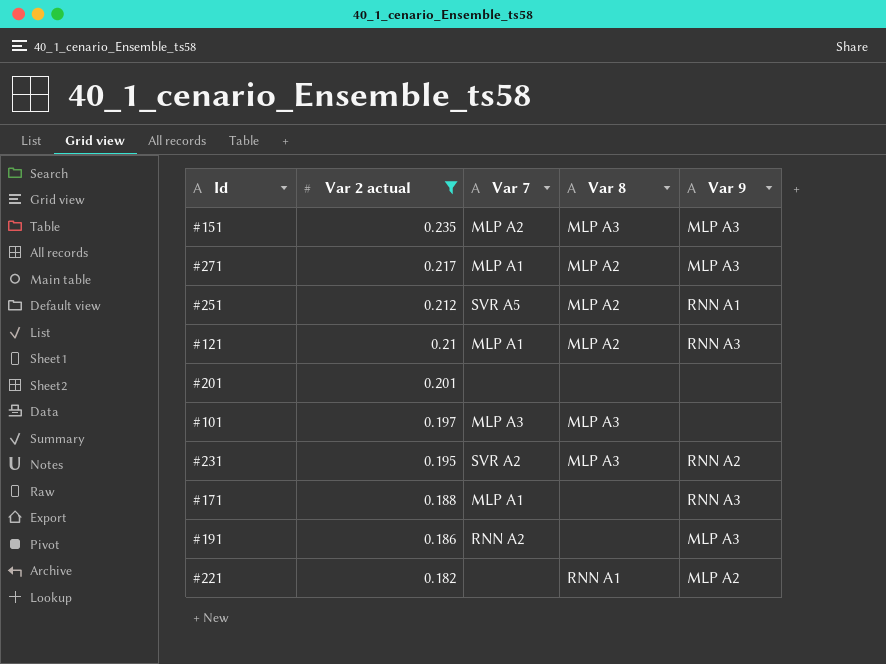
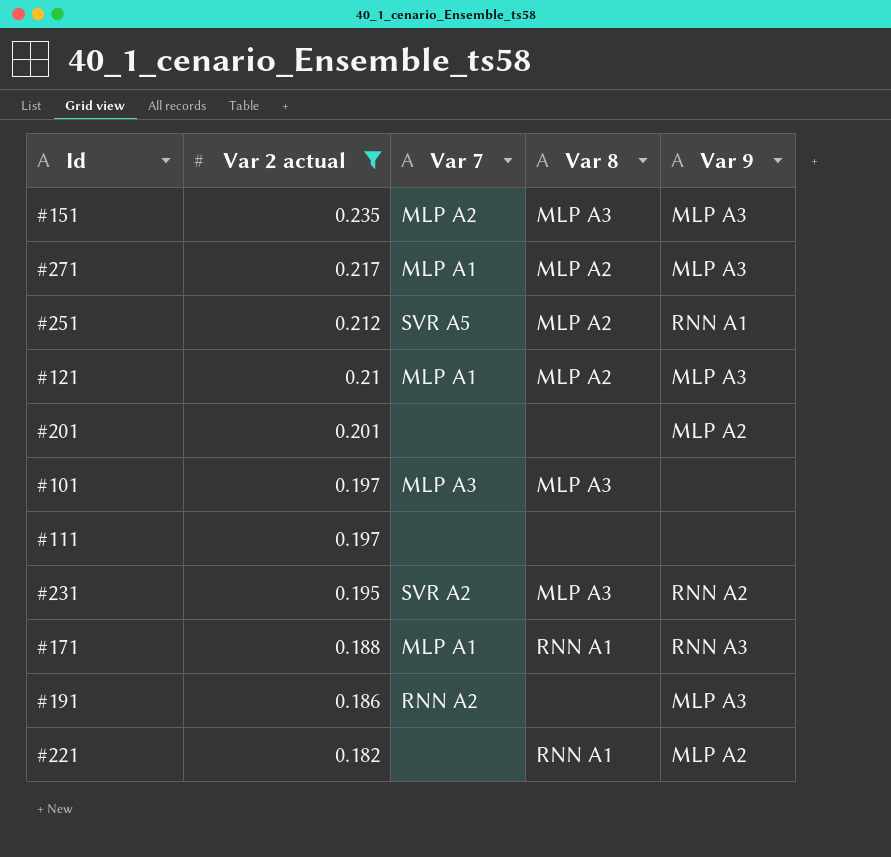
#121 | Var 9: RNN A3 -> MLP A3
#201 | Var 9: none -> MLP A2
row #111: none -> 0.197 | none | none | none
#171 | Var 8: none -> RNN A1

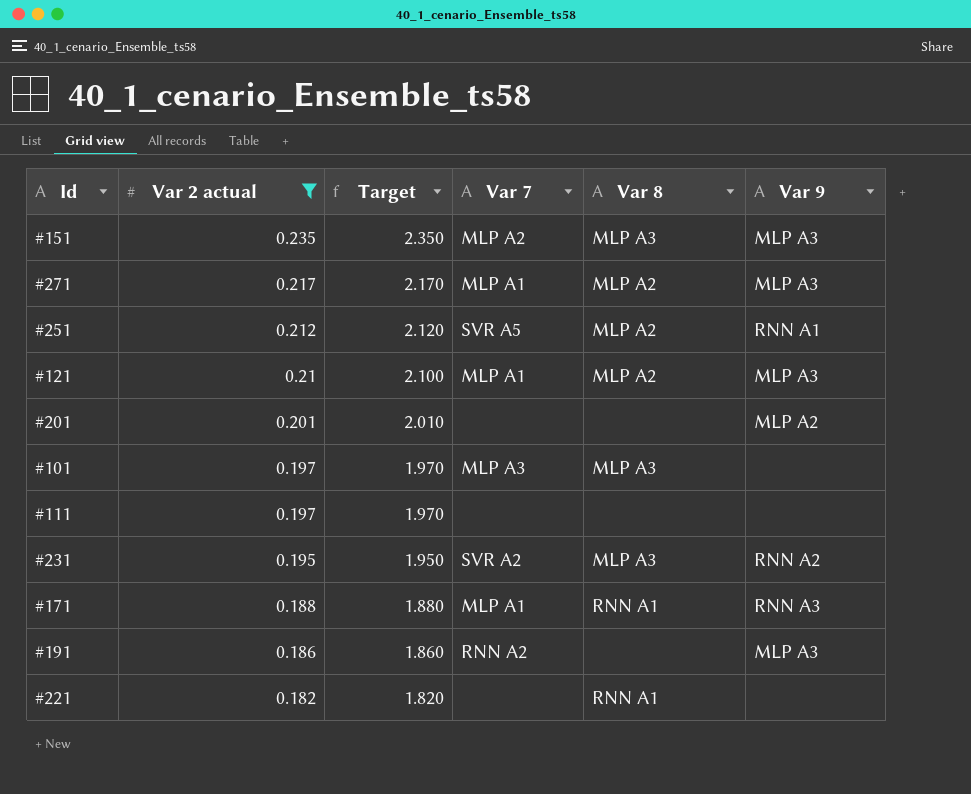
column Target | formula: none -> [Var 2 actual] * 10
#221 | Var 9: MLP A2 -> none

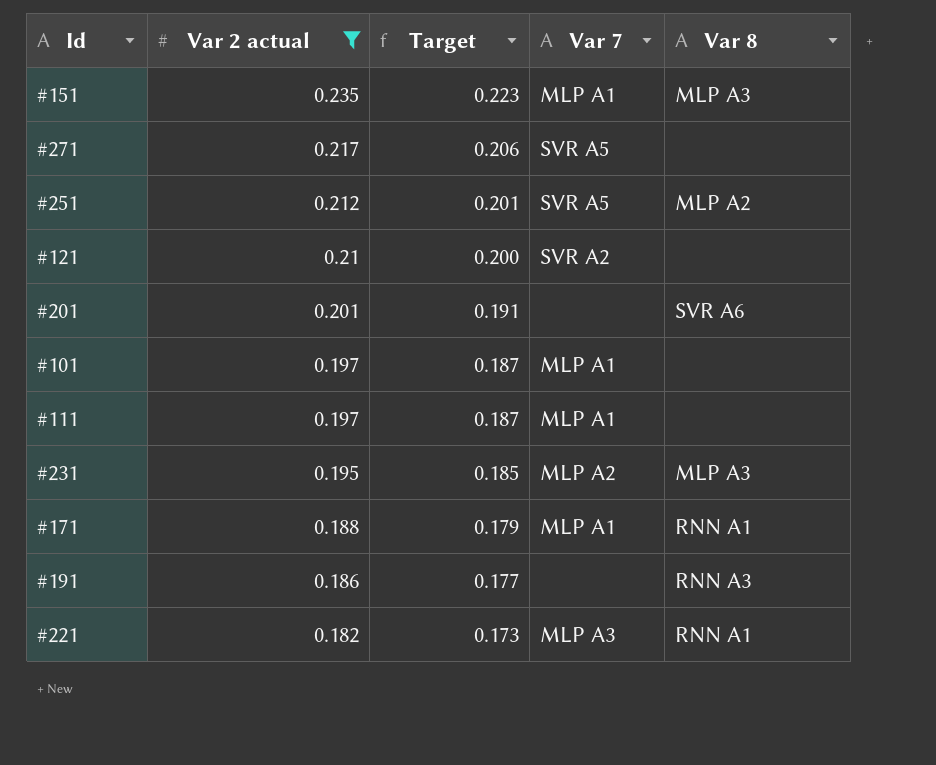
column Var 9 | position: 6 -> none
column Target | formula: [Var 2 actual] * 10 -> [Var 2 actual] * 0.95
#151 | Var 7: MLP A2 -> MLP A1
#271 | Var 7: MLP A1 -> SVR A5
#271 | Var 8: MLP A2 -> none
#121 | Var 7: MLP A1 -> SVR A2
#121 | Var 8: MLP A2 -> none
#201 | Var 8: none -> SVR A6
#101 | Var 7: MLP A3 -> MLP A1
#101 | Var 8: MLP A3 -> none
#111 | Var 7: none -> MLP A1
#231 | Var 7: SVR A2 -> MLP A2
#191 | Var 7: RNN A2 -> none
#191 | Var 8: none -> RNN A3
#221 | Var 7: none -> MLP A3

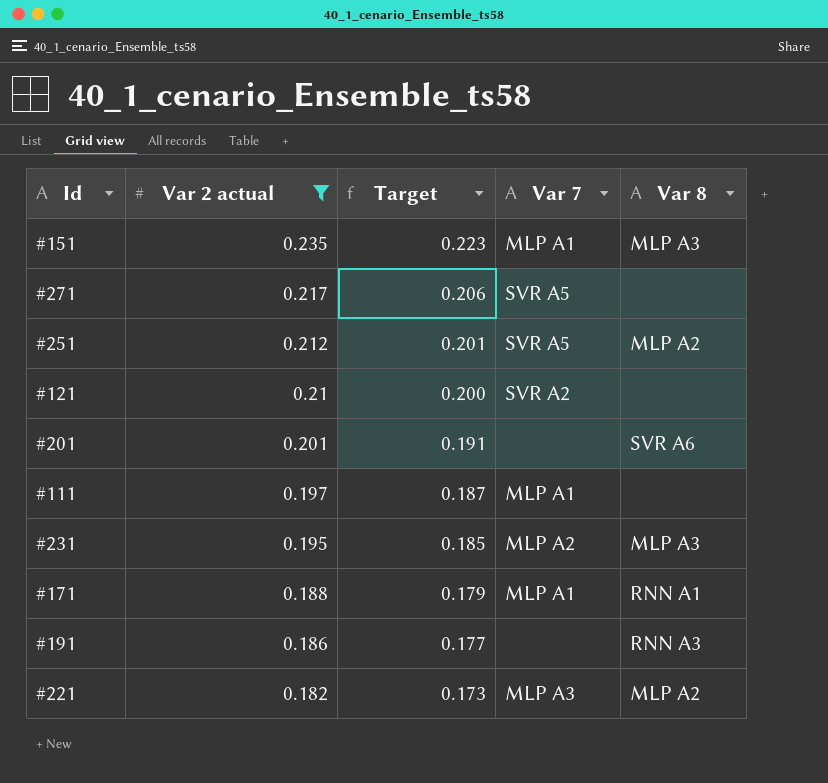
row #101: 0.197 | 0.187 | MLP A1 | none -> none
#221 | Var 8: RNN A1 -> MLP A2

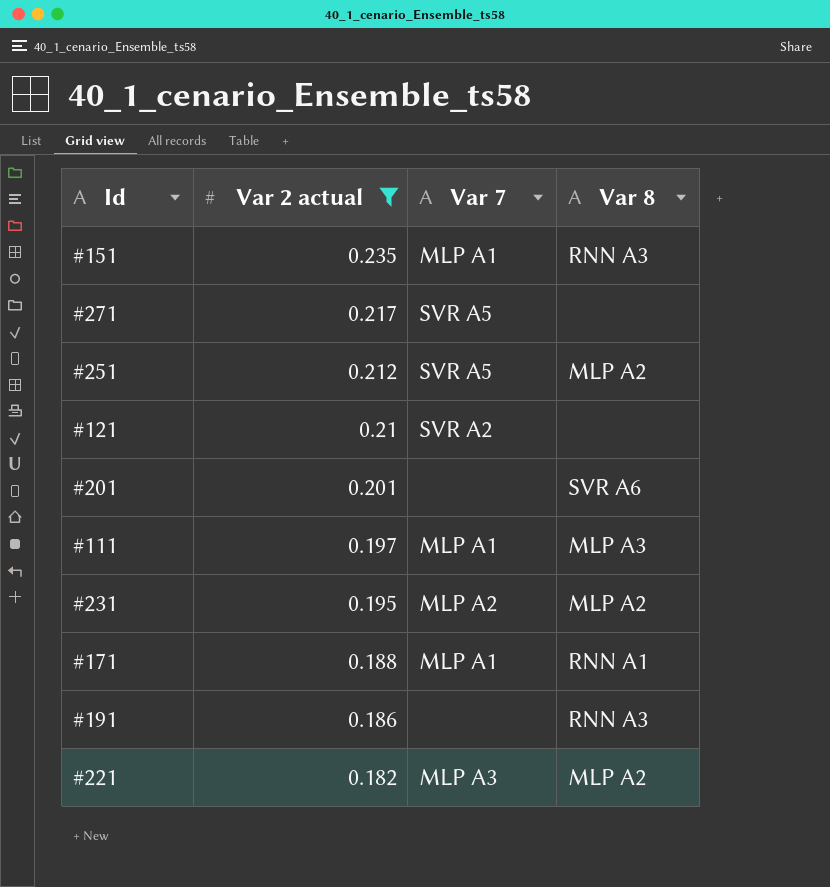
column Target | formula: [Var 2 actual] * 0.95 -> none
#151 | Var 8: MLP A3 -> RNN A3
#111 | Var 8: none -> MLP A3
#231 | Var 8: MLP A3 -> MLP A2

